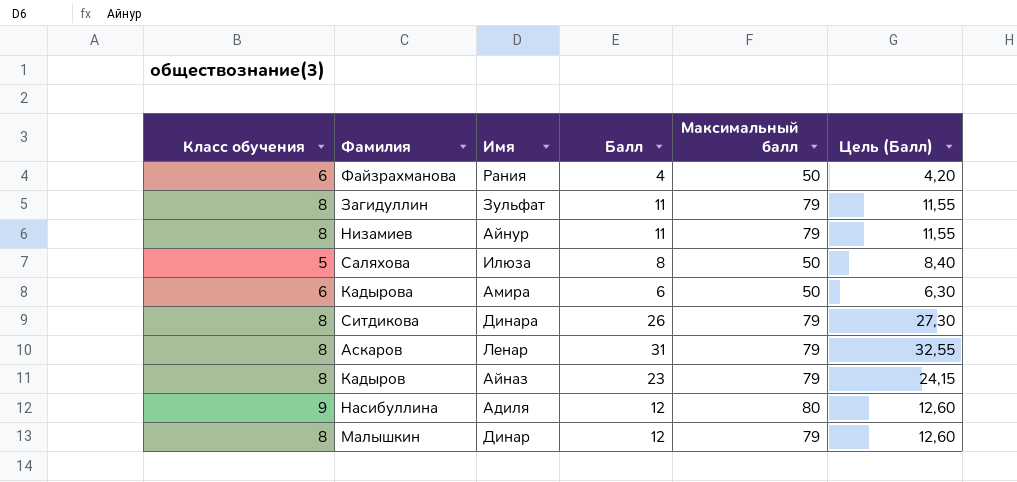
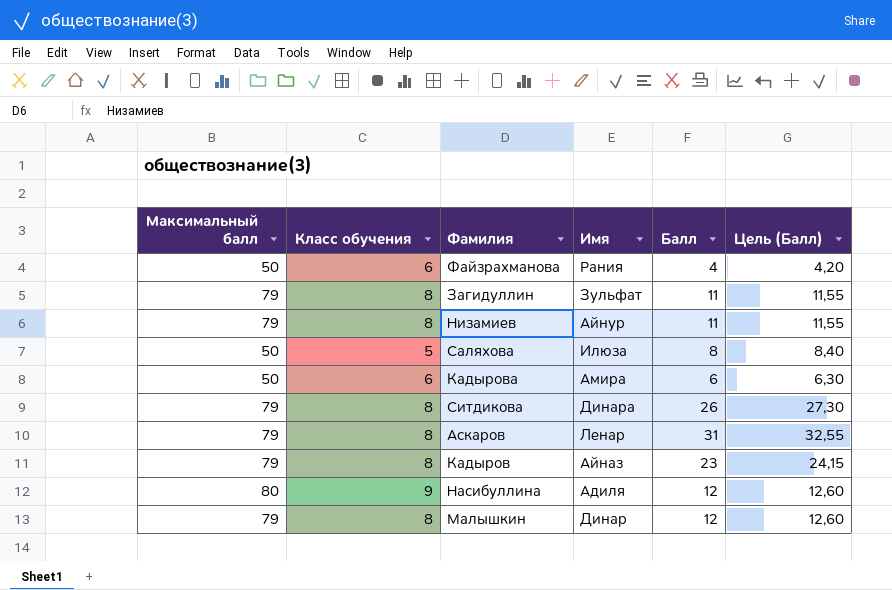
column Максимальный балл | position: 5 -> 1

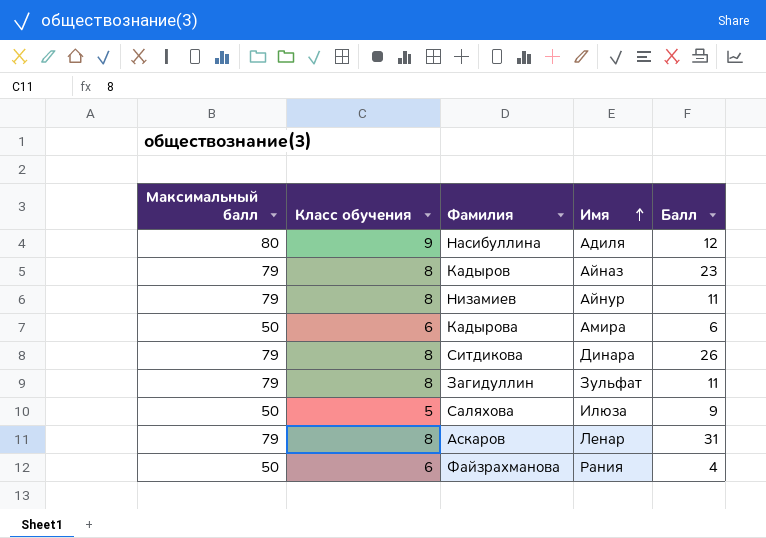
row order: none -> Имя ascending
column Цель (Балл) | formula: [Балл] * 1,05 -> none
row Малышкин: 79 | 8 | Динар | 12 | 12,60 -> none
Саляхова | Балл: 8 -> 9

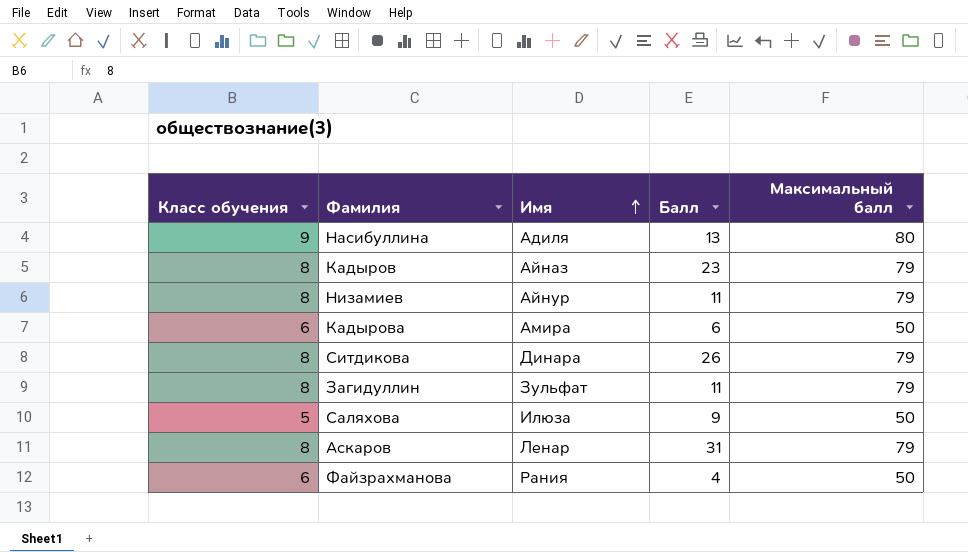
column Максимальный балл | position: 1 -> 5
Насибуллина | Балл: 12 -> 13

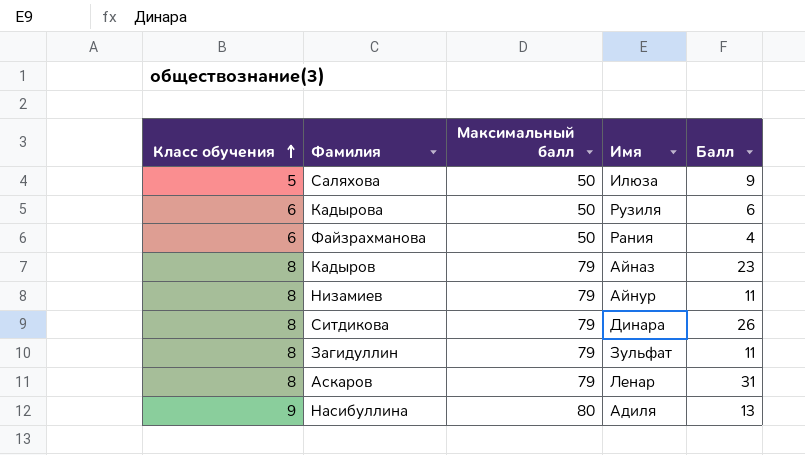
row order: Имя ascending -> Класс обучения ascending
column Максимальный балл | position: 5 -> 3
Кадырова | Имя: Амира -> Рузиля

